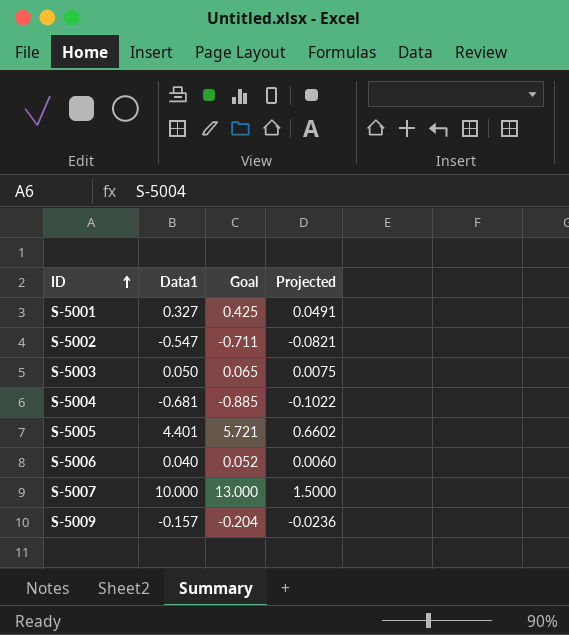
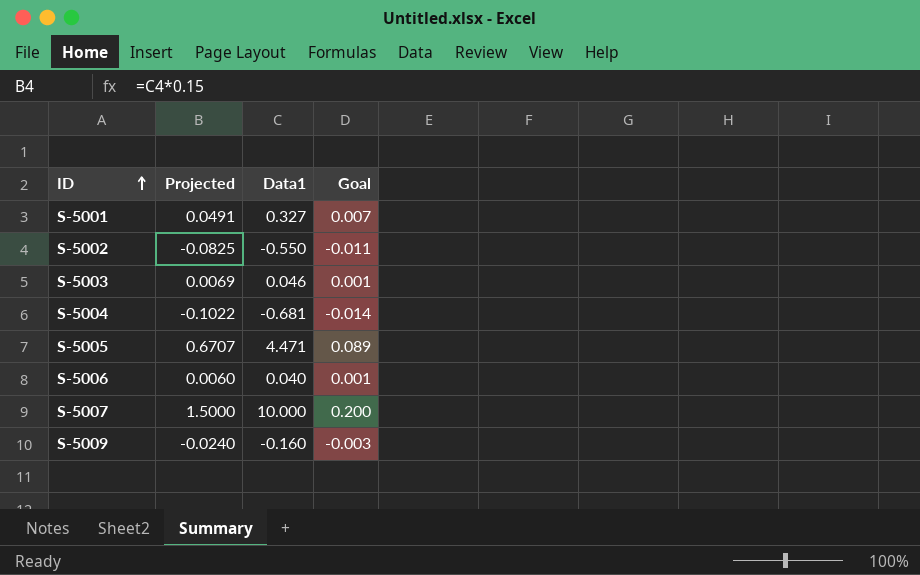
column Projected | position: 4 -> 2
column Goal | formula: [Data1] * 1.3 -> [Data1] * 0.02
S-5002 | Projected: -0.0821 -> -0.0825
S-5002 | Data1: -0.547 -> -0.550
S-5003 | Projected: 0.0075 -> 0.0069
S-5003 | Data1: 0.050 -> 0.046
S-5005 | Projected: 0.6602 -> 0.6707
S-5005 | Data1: 4.401 -> 4.471
S-5009 | Projected: -0.0236 -> -0.0240
S-5009 | Data1: -0.157 -> -0.160

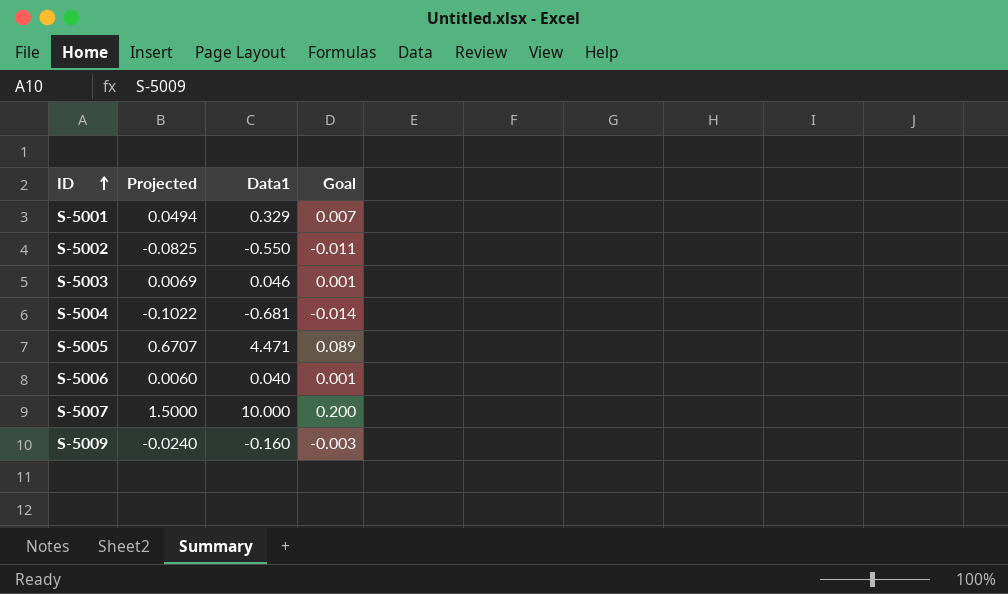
S-5001 | Projected: 0.0491 -> 0.0494
S-5001 | Data1: 0.327 -> 0.329

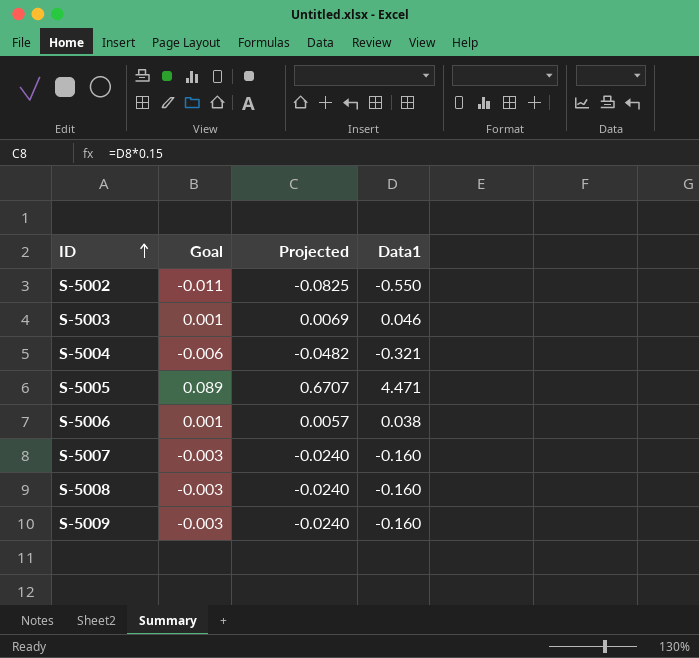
column Goal | position: 4 -> 2
row S-5001: 0.0494 | 0.329 | 0.007 -> none
S-5004 | Goal: -0.014 -> -0.006
S-5004 | Projected: -0.1022 -> -0.0482
S-5004 | Data1: -0.681 -> -0.321
S-5006 | Projected: 0.0060 -> 0.0057
S-5006 | Data1: 0.040 -> 0.038
S-5007 | Goal: 0.200 -> -0.003
S-5007 | Projected: 1.5000 -> -0.0240
S-5007 | Data1: 10.000 -> -0.160
row S-5008: none -> -0.003 | -0.0240 | -0.160

